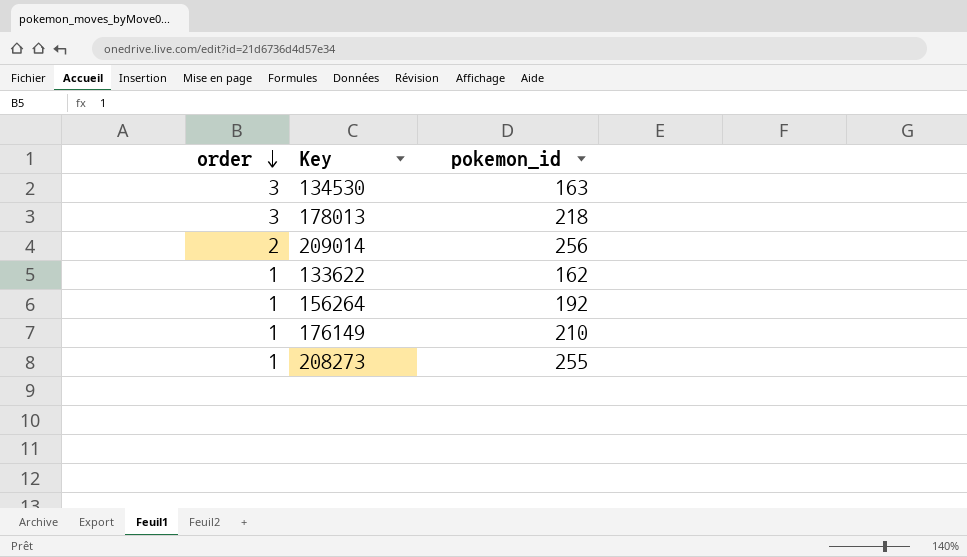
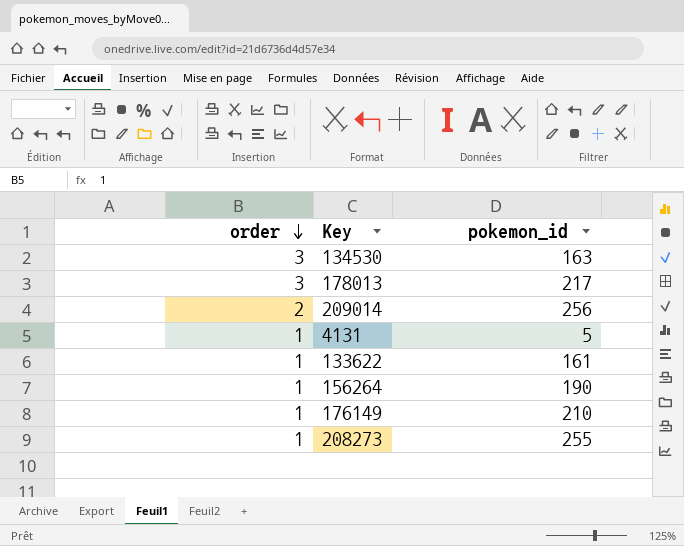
178013 | pokemon_id: 218 -> 217
row 4131: none -> 1 | 5
133622 | pokemon_id: 162 -> 161
156264 | pokemon_id: 192 -> 190

